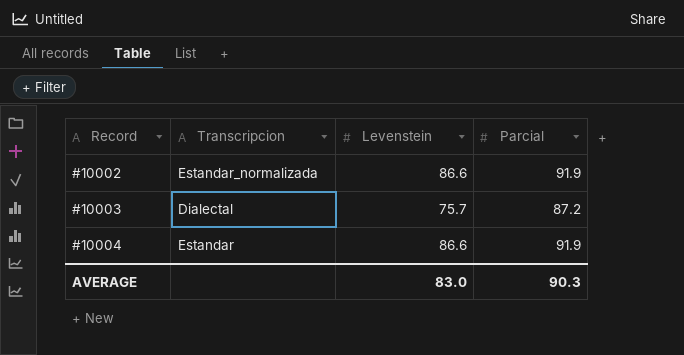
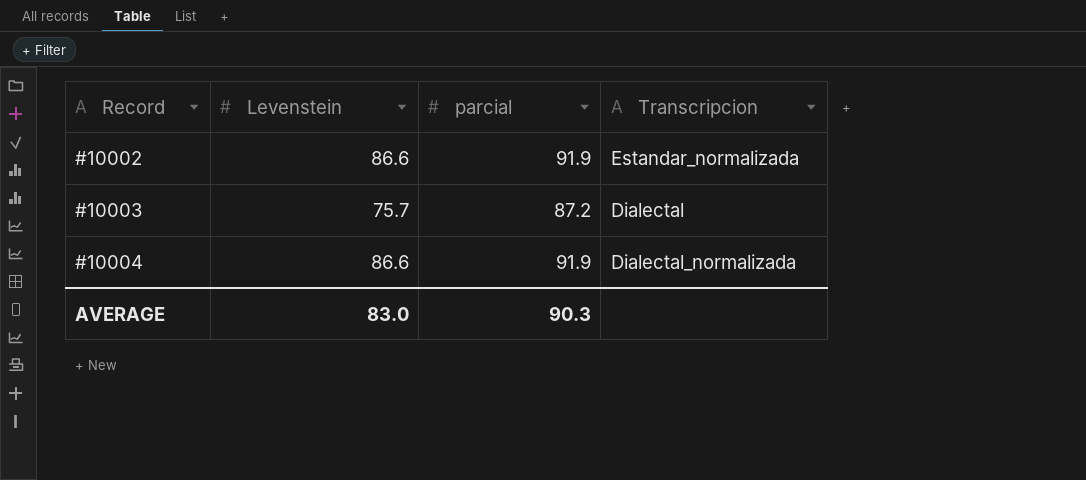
column name: Parcial -> parcial
column Transcripcion | position: 2 -> 4
#10004 | Transcripcion: Estandar -> Dialectal_normalizada

